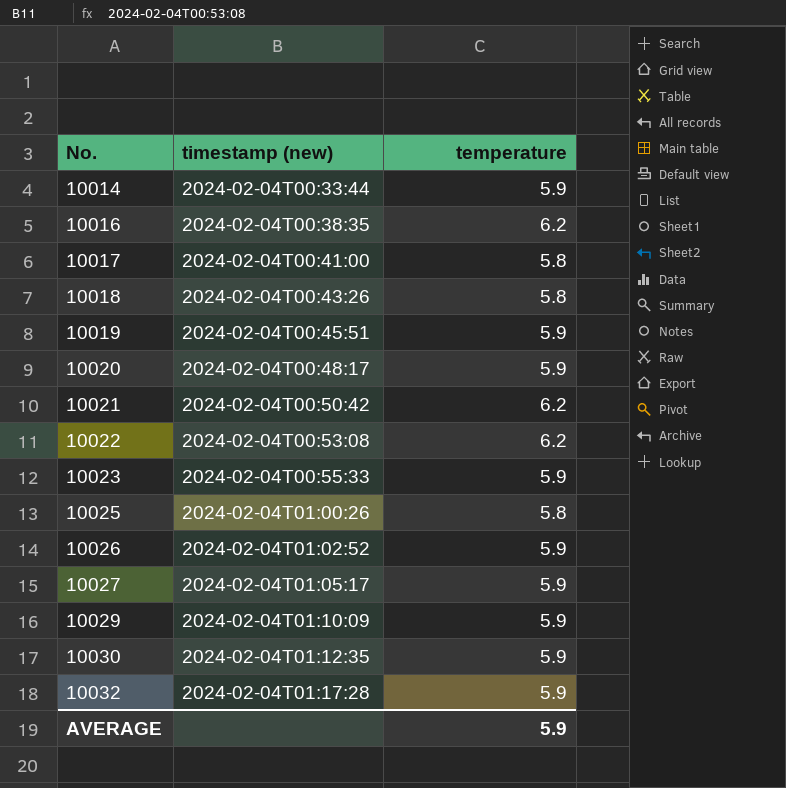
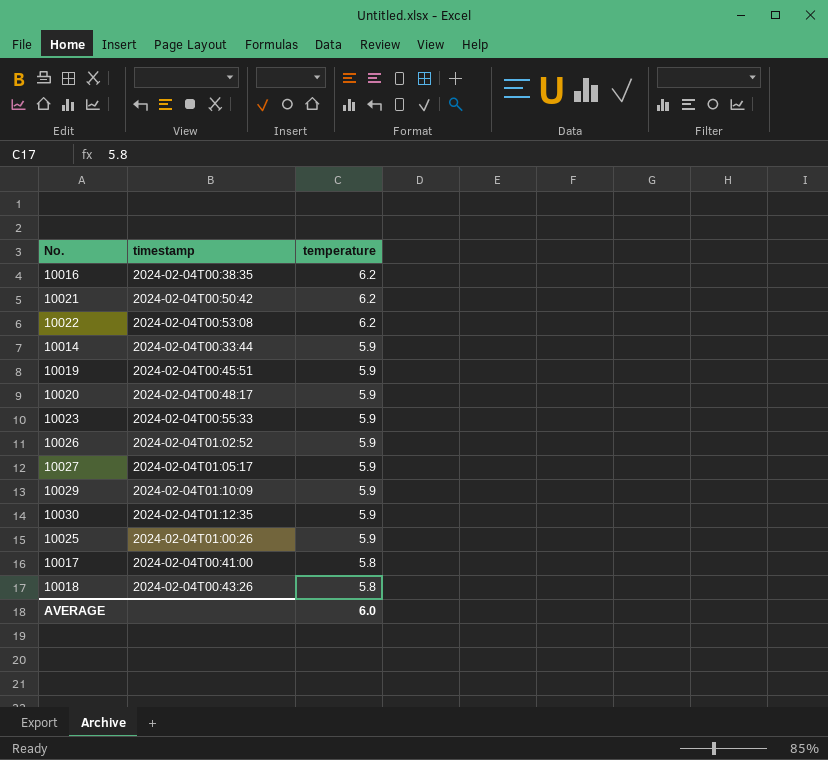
row order: No. ascending -> temperature descending
column name: timestamp (new) -> timestamp
row 10032: 2024-02-04T01:17:28 | 5.9 -> none
10025 | temperature: 5.8 -> 5.9
AVERAGE | temperature: 5.9 -> 6.0

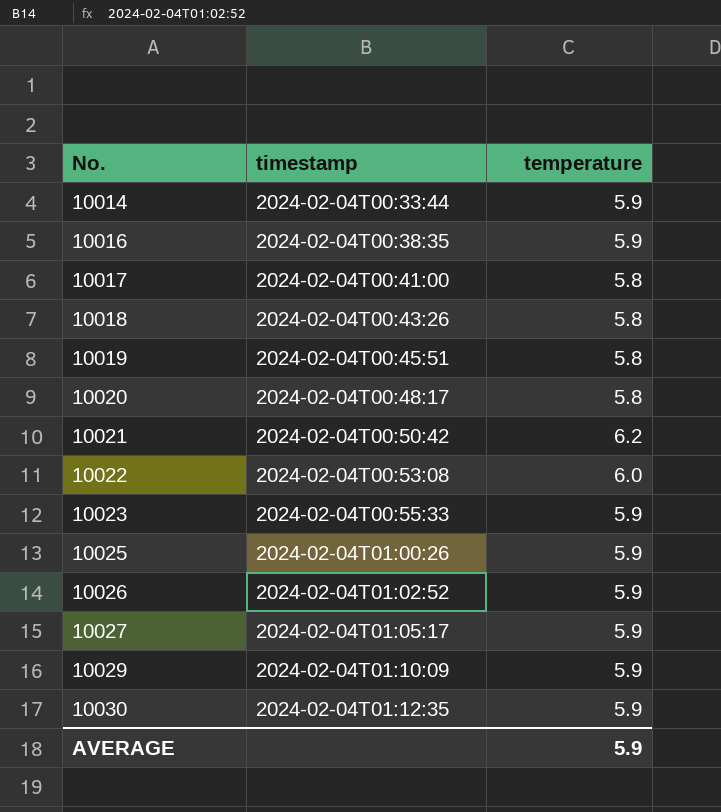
row order: temperature descending -> No. ascending
10016 | temperature: 6.2 -> 5.9
10019 | temperature: 5.9 -> 5.8
10020 | temperature: 5.9 -> 5.8
10022 | temperature: 6.2 -> 6.0
AVERAGE | temperature: 6.0 -> 5.9

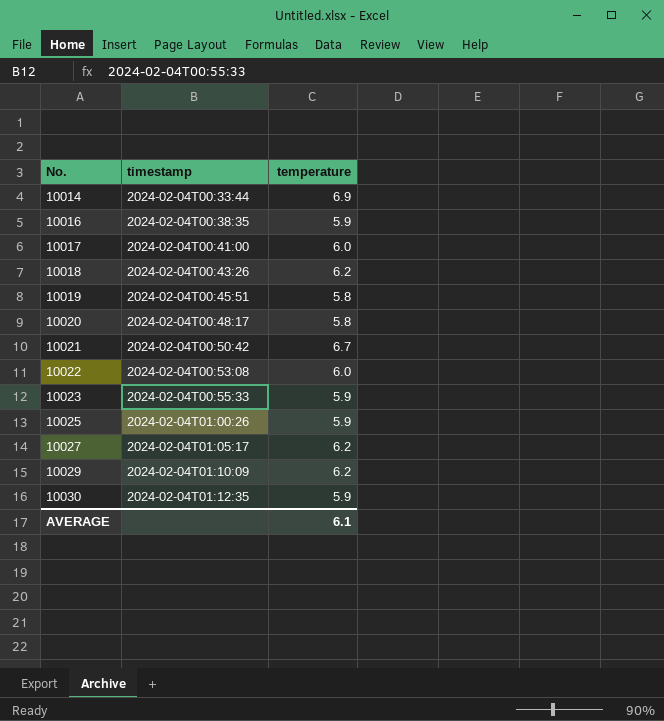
row 10026: 2024-02-04T01:02:52 | 5.9 -> none
10014 | temperature: 5.9 -> 6.9
10017 | temperature: 5.8 -> 6.0
10018 | temperature: 5.8 -> 6.2
10021 | temperature: 6.2 -> 6.7
10027 | temperature: 5.9 -> 6.2
10029 | temperature: 5.9 -> 6.2
AVERAGE | temperature: 5.9 -> 6.1

